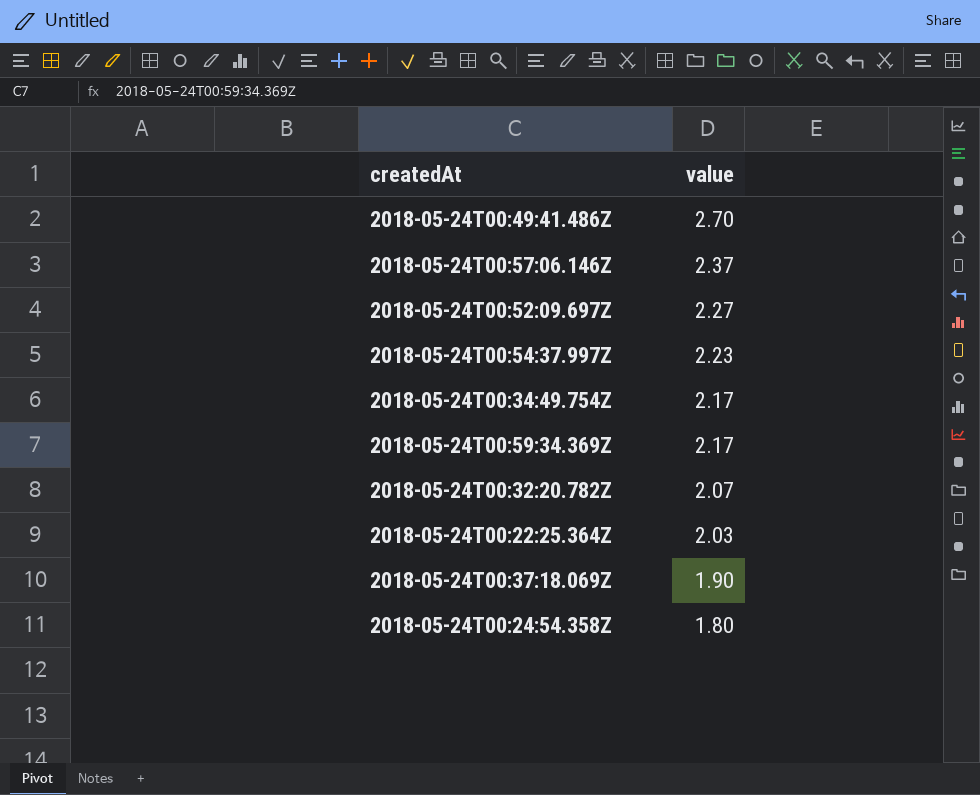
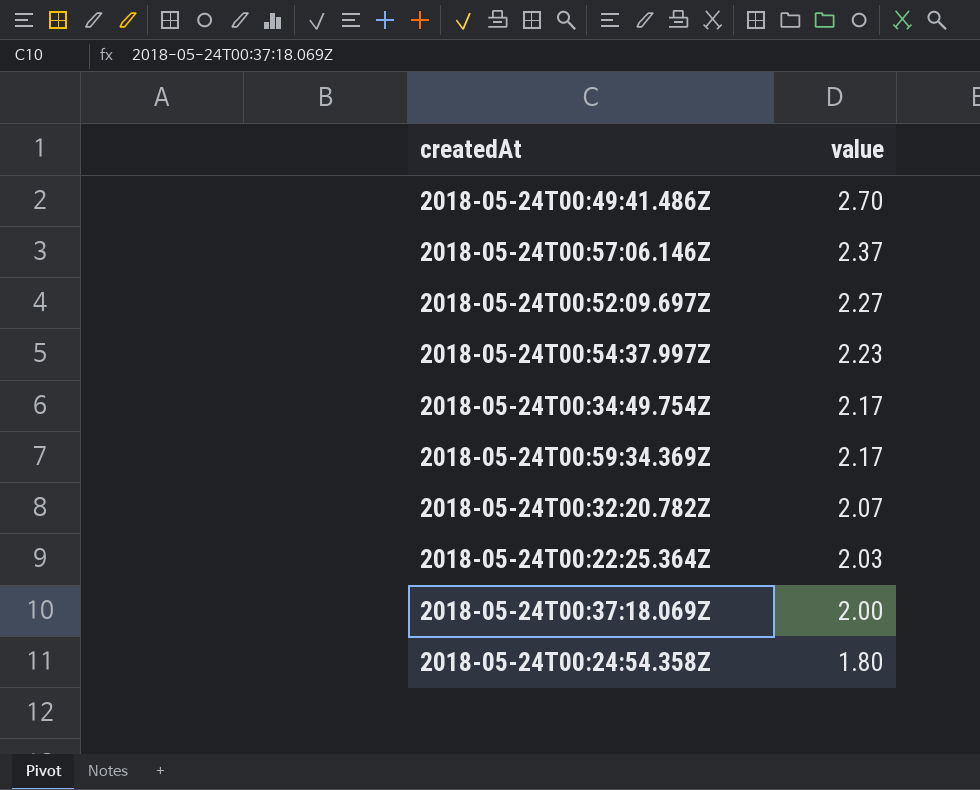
2018-05-24T00:37:18.069Z | value: 1.90 -> 2.00

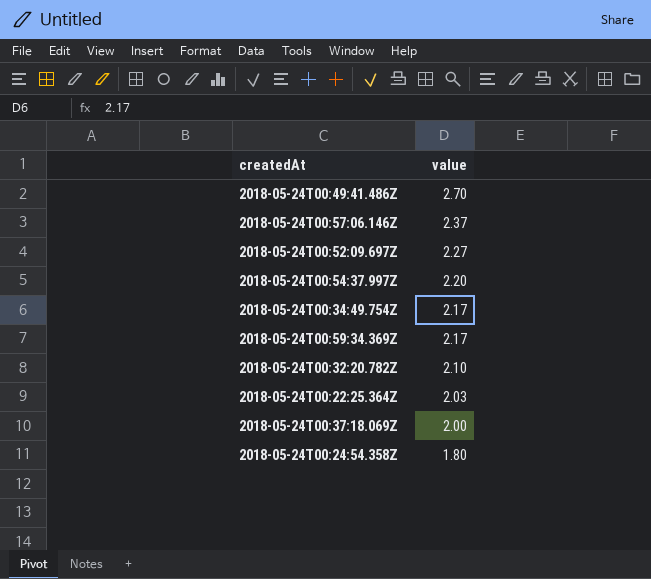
2018-05-24T00:54:37.997Z | value: 2.23 -> 2.20
2018-05-24T00:32:20.782Z | value: 2.07 -> 2.10

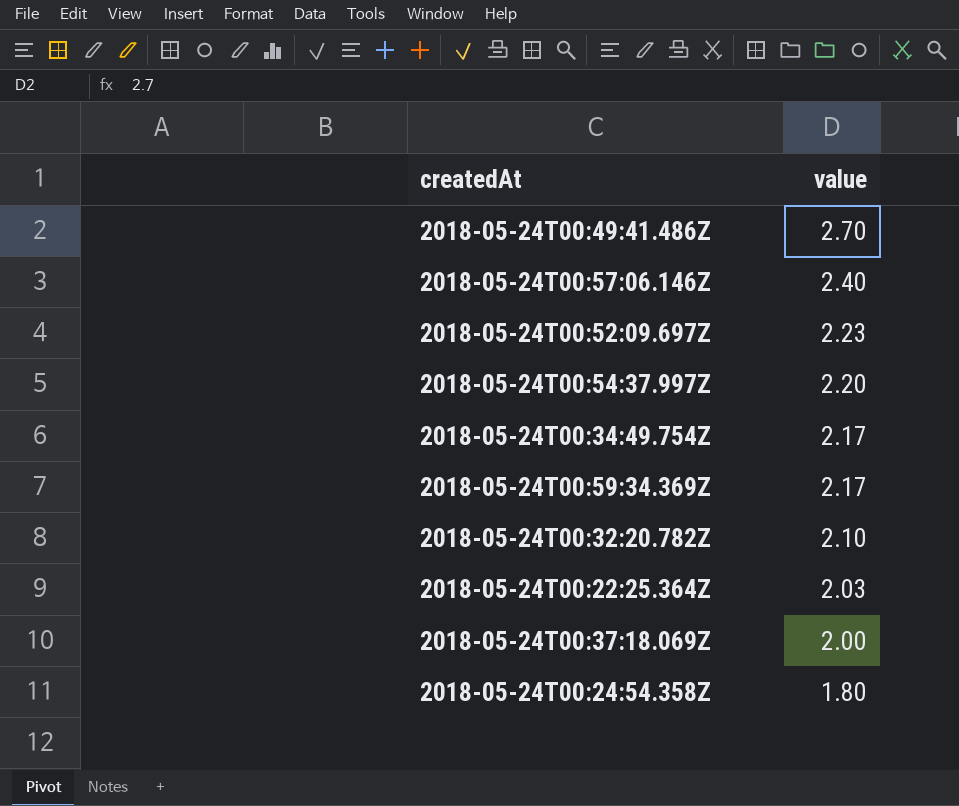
2018-05-24T00:57:06.146Z | value: 2.37 -> 2.40
2018-05-24T00:52:09.697Z | value: 2.27 -> 2.23

